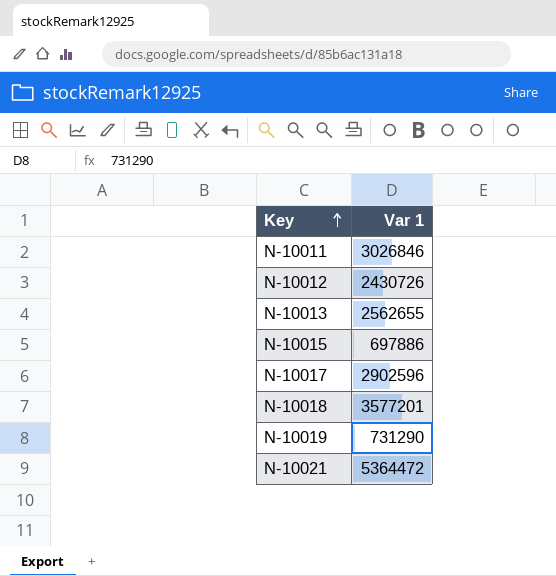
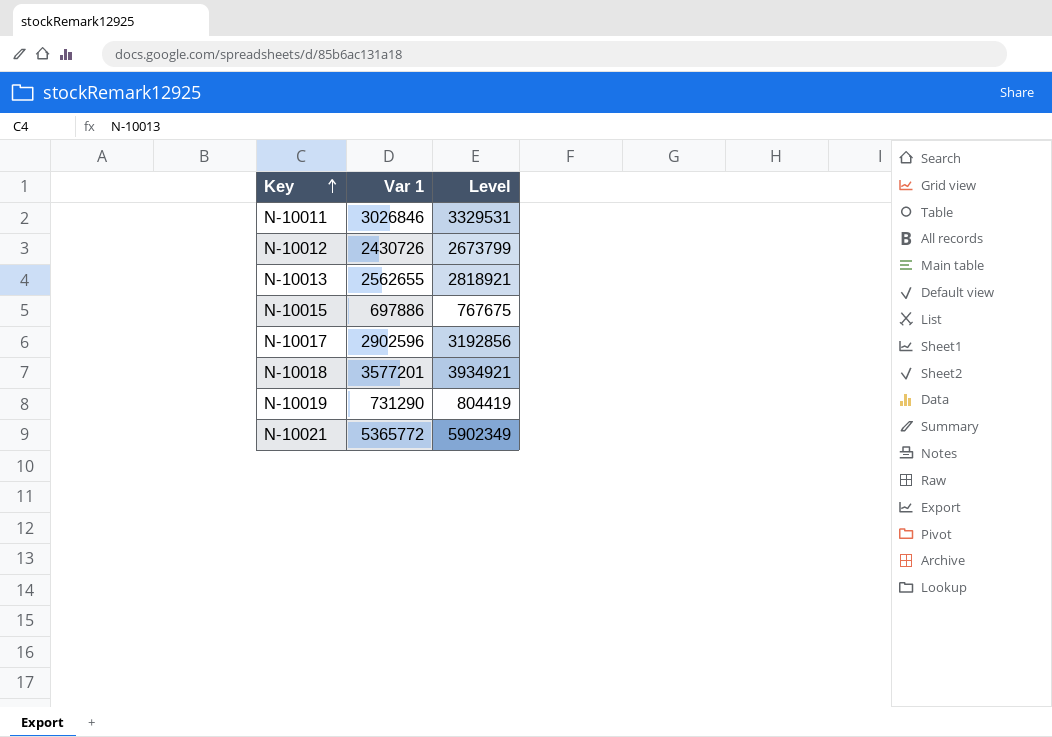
column Level | formula: none -> [Var 1] * 1.1
N-10021 | Var 1: 5364472 -> 5365772

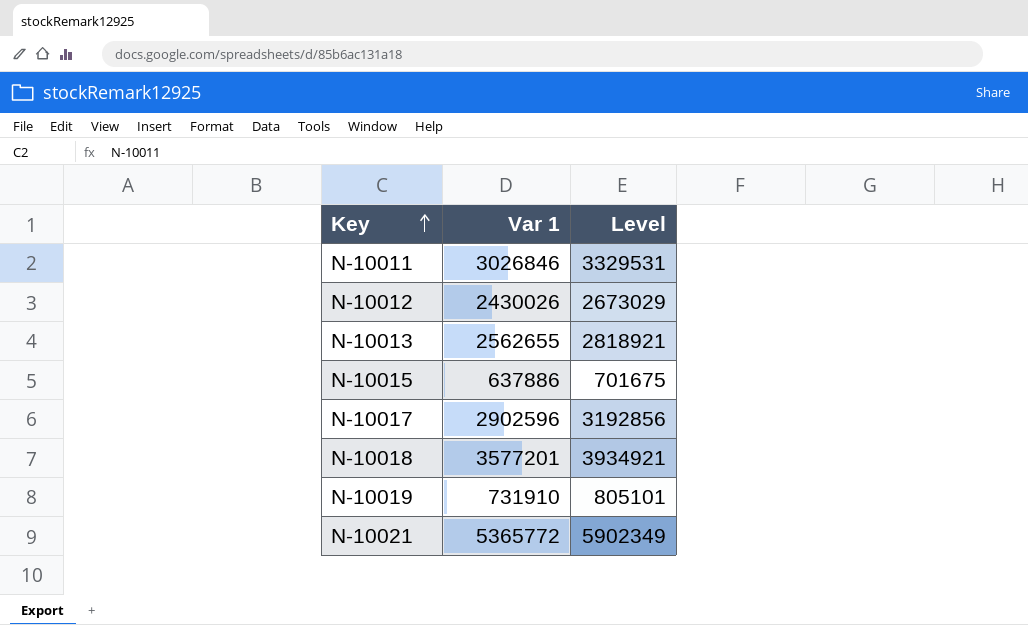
N-10012 | Var 1: 2430726 -> 2430026
N-10012 | Level: 2673799 -> 2673029
N-10015 | Var 1: 697886 -> 637886
N-10015 | Level: 767675 -> 701675
N-10019 | Var 1: 731290 -> 731910
N-10019 | Level: 804419 -> 805101

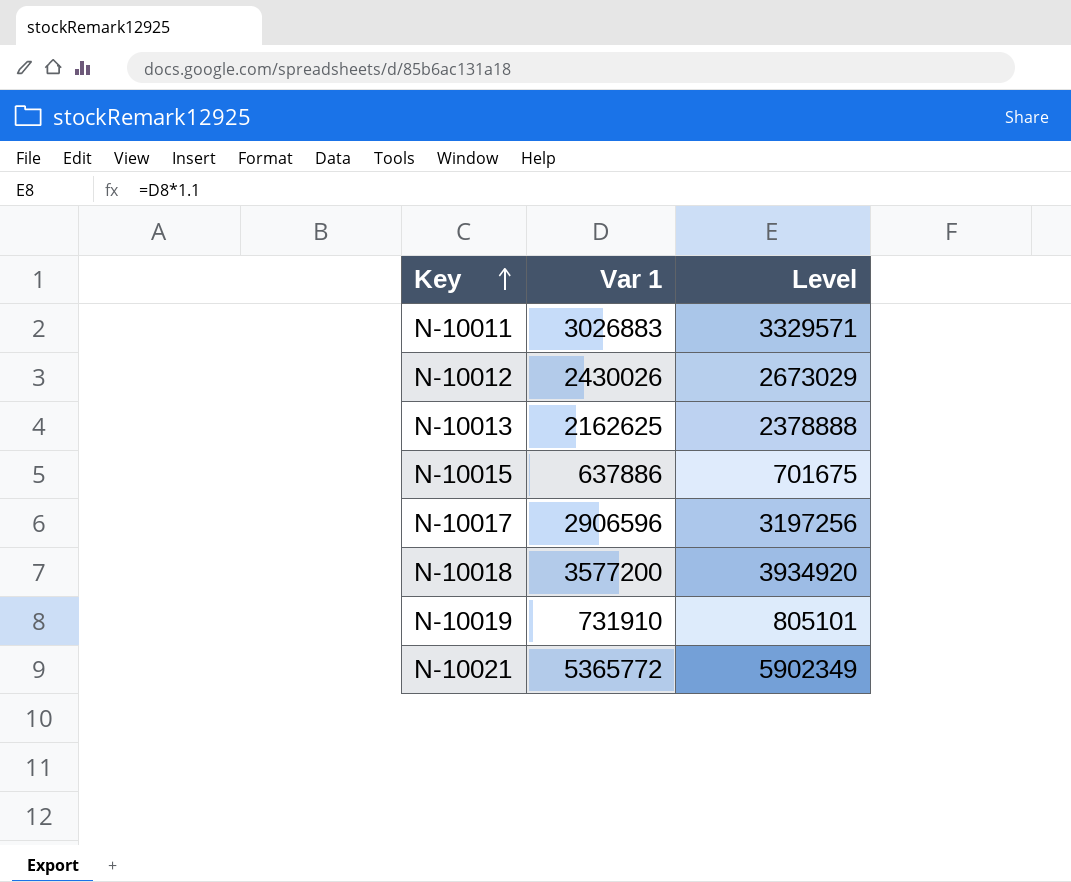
N-10011 | Var 1: 3026846 -> 3026883
N-10011 | Level: 3329531 -> 3329571
N-10013 | Var 1: 2562655 -> 2162625
N-10013 | Level: 2818921 -> 2378888
N-10017 | Var 1: 2902596 -> 2906596
N-10017 | Level: 3192856 -> 3197256
N-10018 | Var 1: 3577201 -> 3577200
N-10018 | Level: 3934921 -> 3934920

